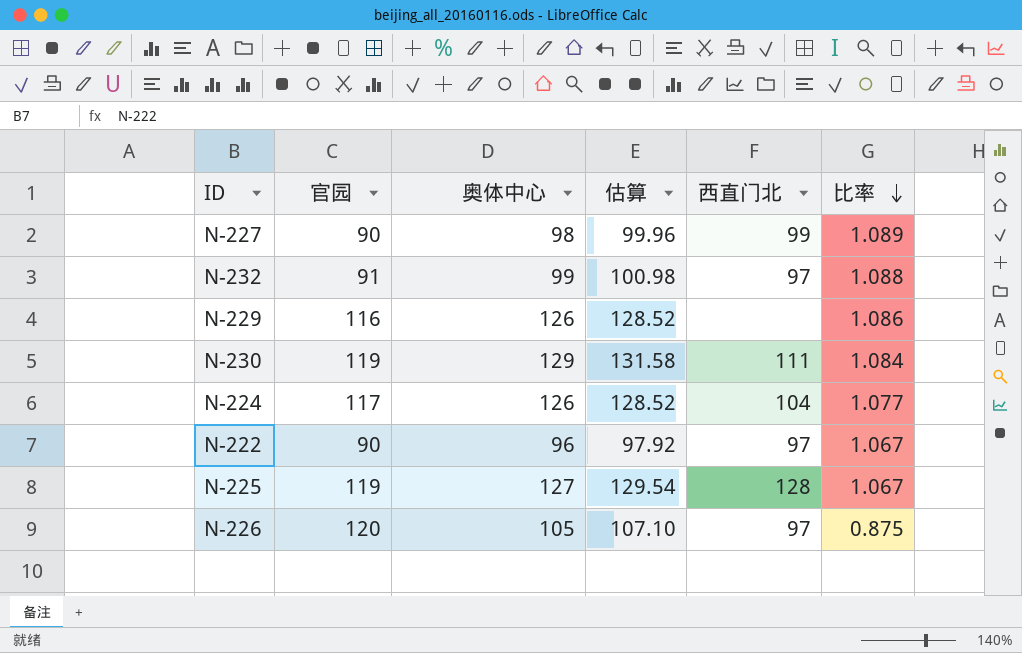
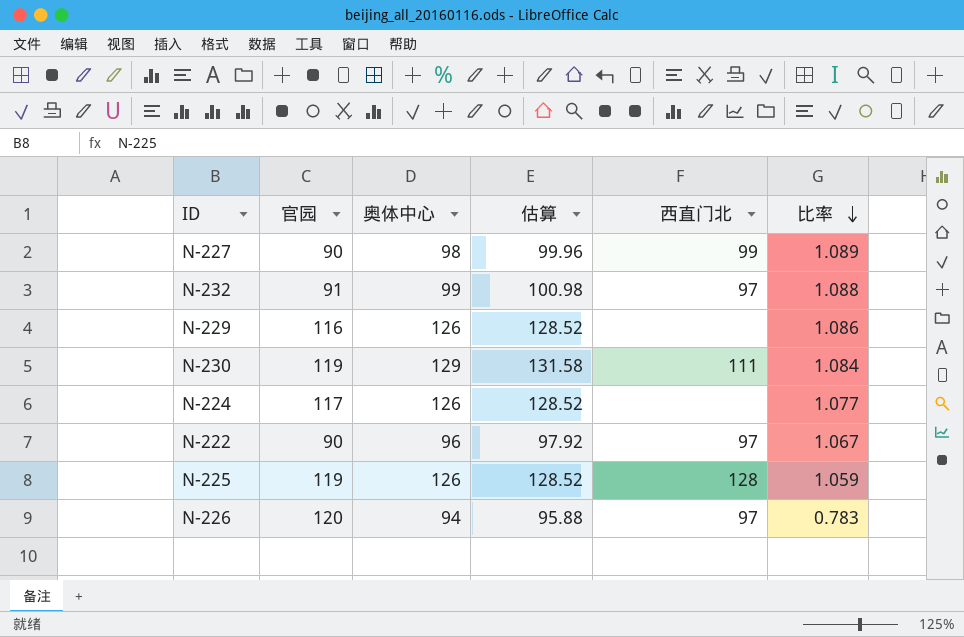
N-224 | 西直门北: 104 -> none
N-225 | 奥体中心: 127 -> 126
N-225 | 估算: 129.54 -> 128.52
N-225 | 比率: 1.067 -> 1.059
N-226 | 奥体中心: 105 -> 94
N-226 | 估算: 107.10 -> 95.88
N-226 | 比率: 0.875 -> 0.783

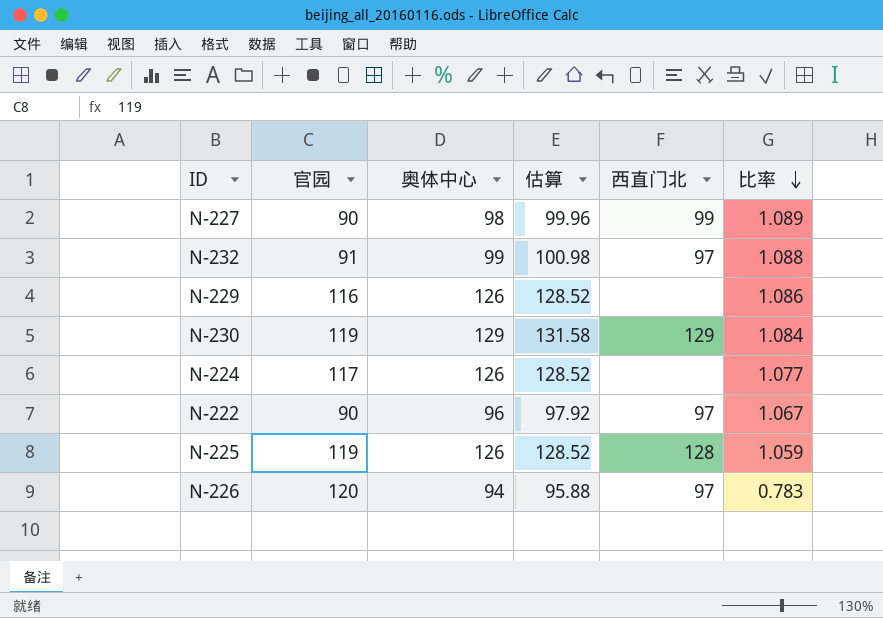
N-230 | 西直门北: 111 -> 129

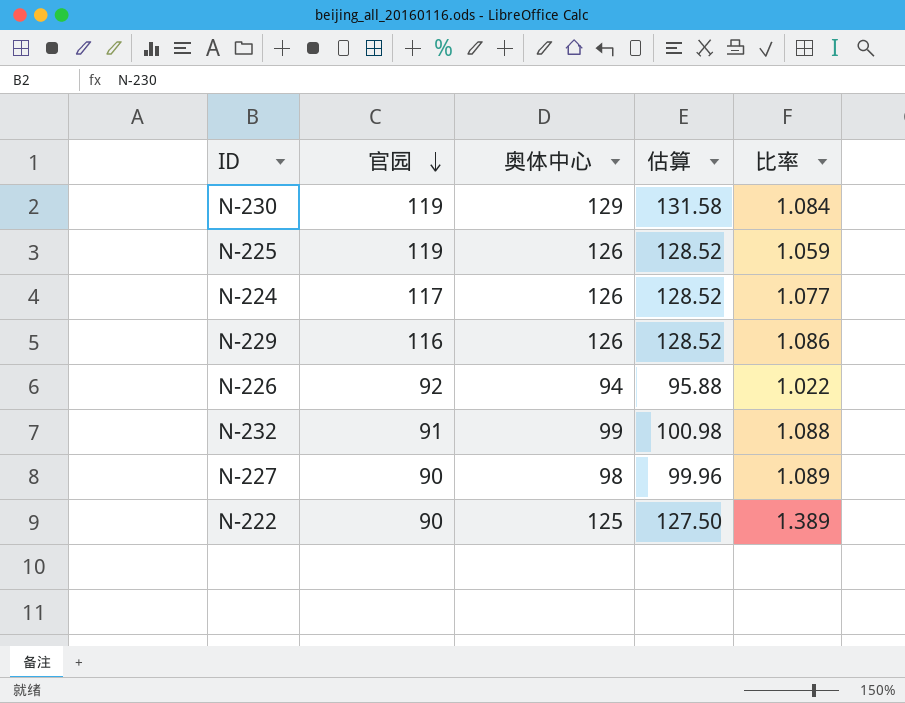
row order: 比率 descending -> 官园 descending
column 西直门北 | position: 5 -> none
N-226 | 官园: 120 -> 92
N-226 | 比率: 0.783 -> 1.022
N-222 | 奥体中心: 96 -> 125
N-222 | 估算: 97.92 -> 127.50
N-222 | 比率: 1.067 -> 1.389

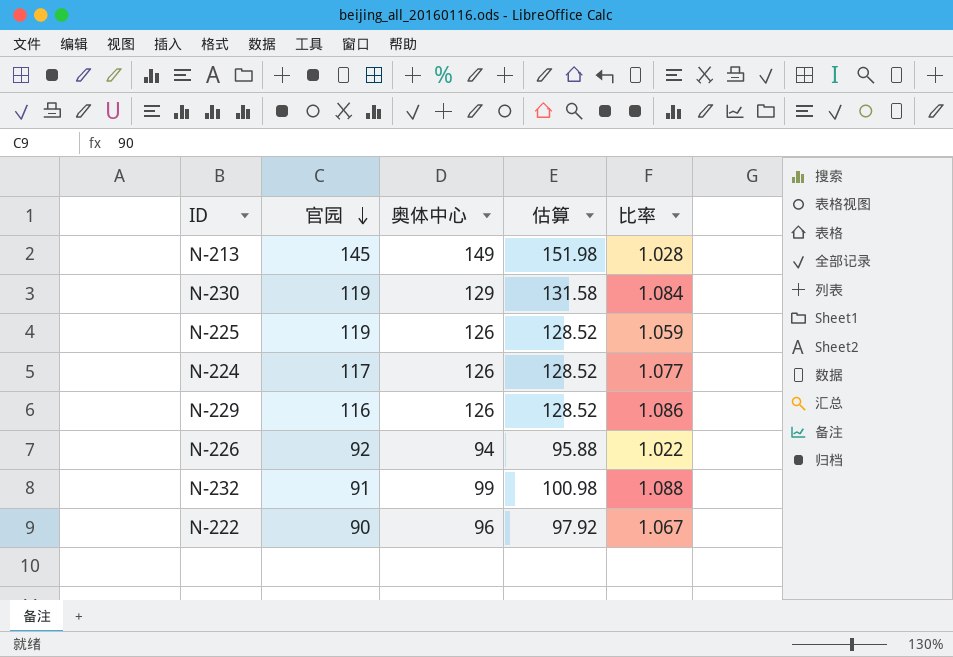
row N-227: 90 | 98 | 99.96 | 1.089 -> none
row N-213: none -> 145 | 149 | 151.98 | 1.028
N-222 | 奥体中心: 125 -> 96
N-222 | 估算: 127.50 -> 97.92
N-222 | 比率: 1.389 -> 1.067

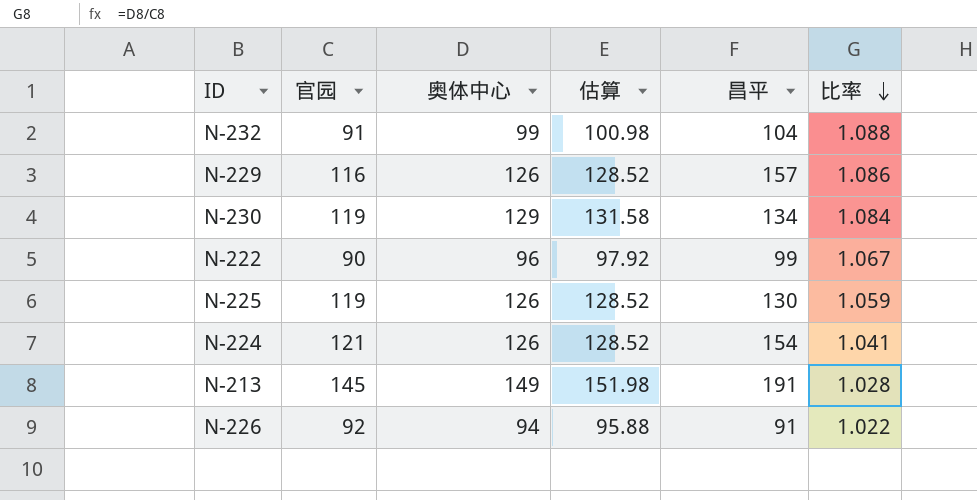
row order: 官园 descending -> 比率 descending
column 昌平 | position: none -> 5
N-224 | 官园: 117 -> 121
N-224 | 比率: 1.077 -> 1.041

